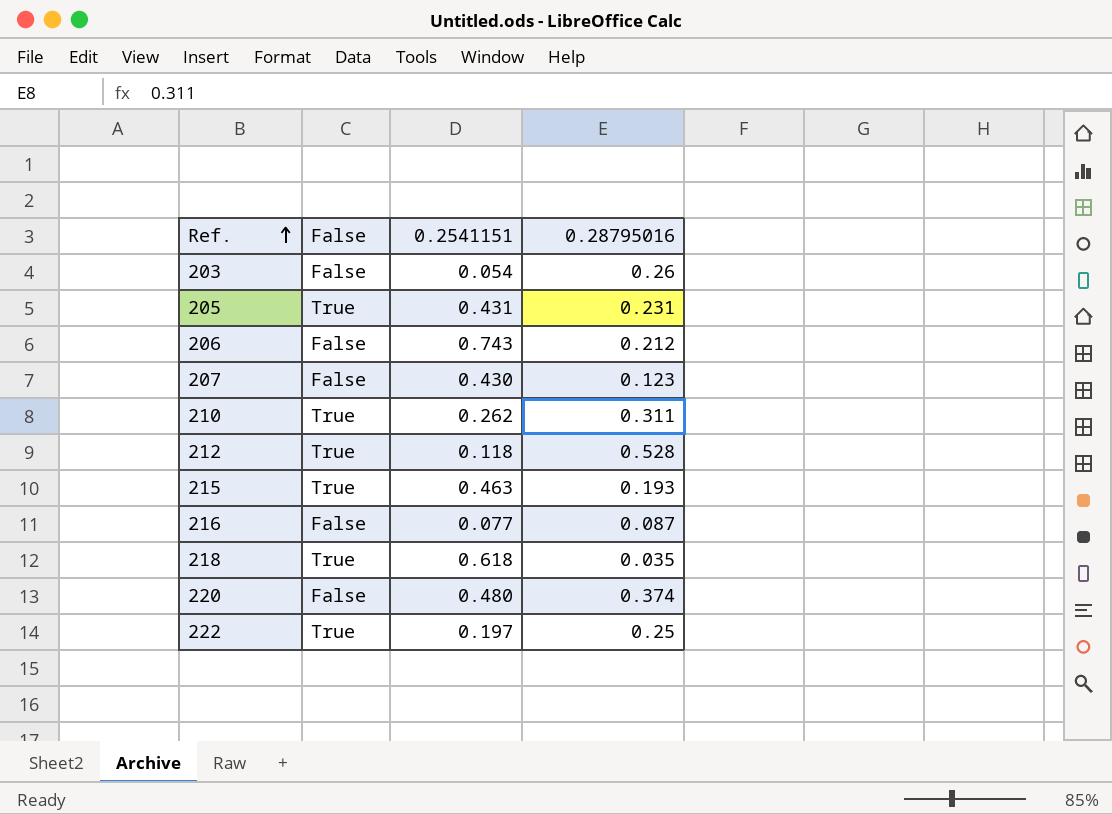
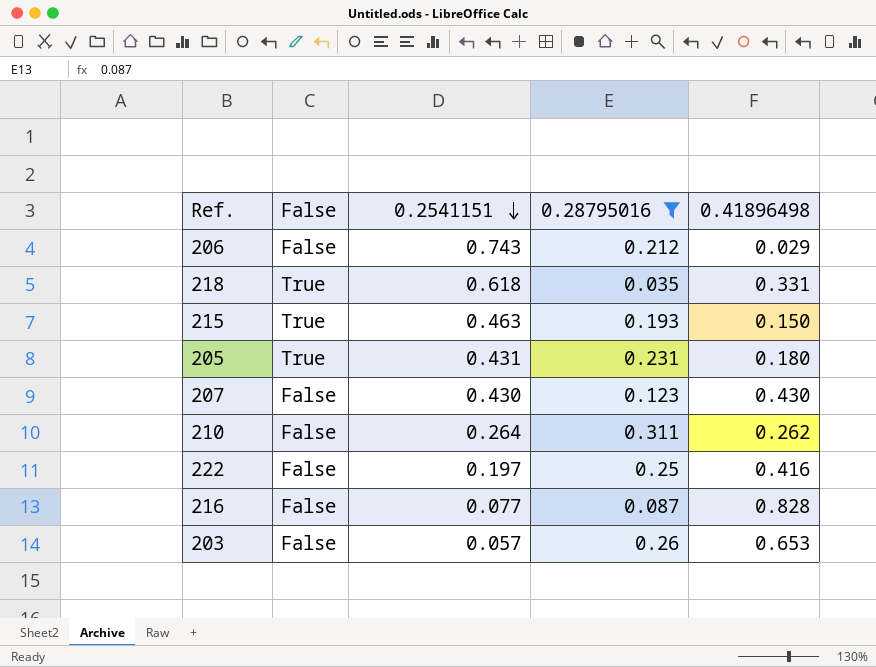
filter: none -> 0.28795016 <= 0.311
row order: Ref. ascending -> 0.2541151 descending
column 0.41896498 | position: none -> 5
210 | False: True -> False
210 | 0.2541151: 0.262 -> 0.264
222 | False: True -> False
203 | 0.2541151: 0.054 -> 0.057

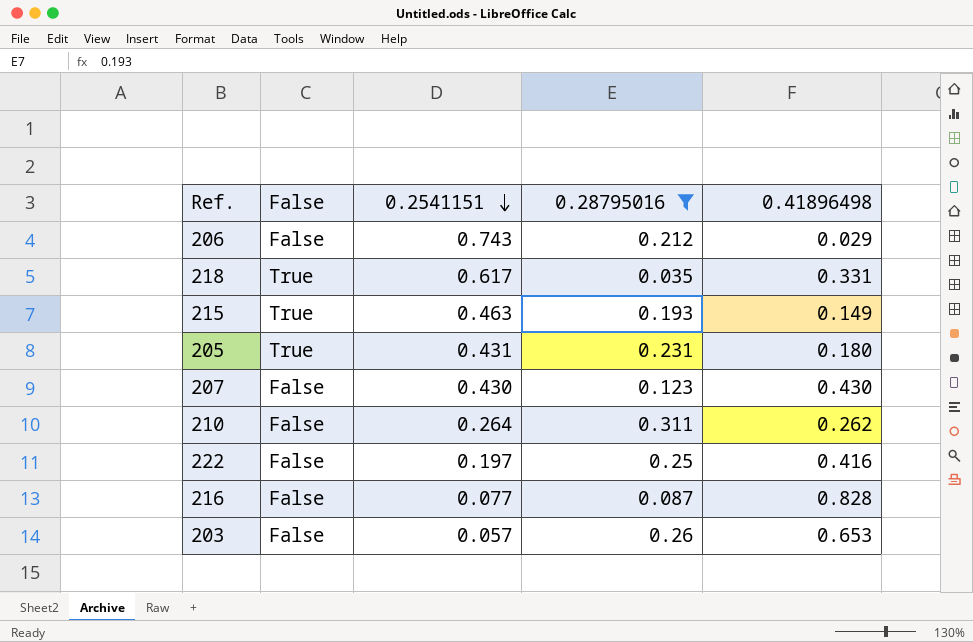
218 | 0.2541151: 0.618 -> 0.617
215 | 0.41896498: 0.150 -> 0.149

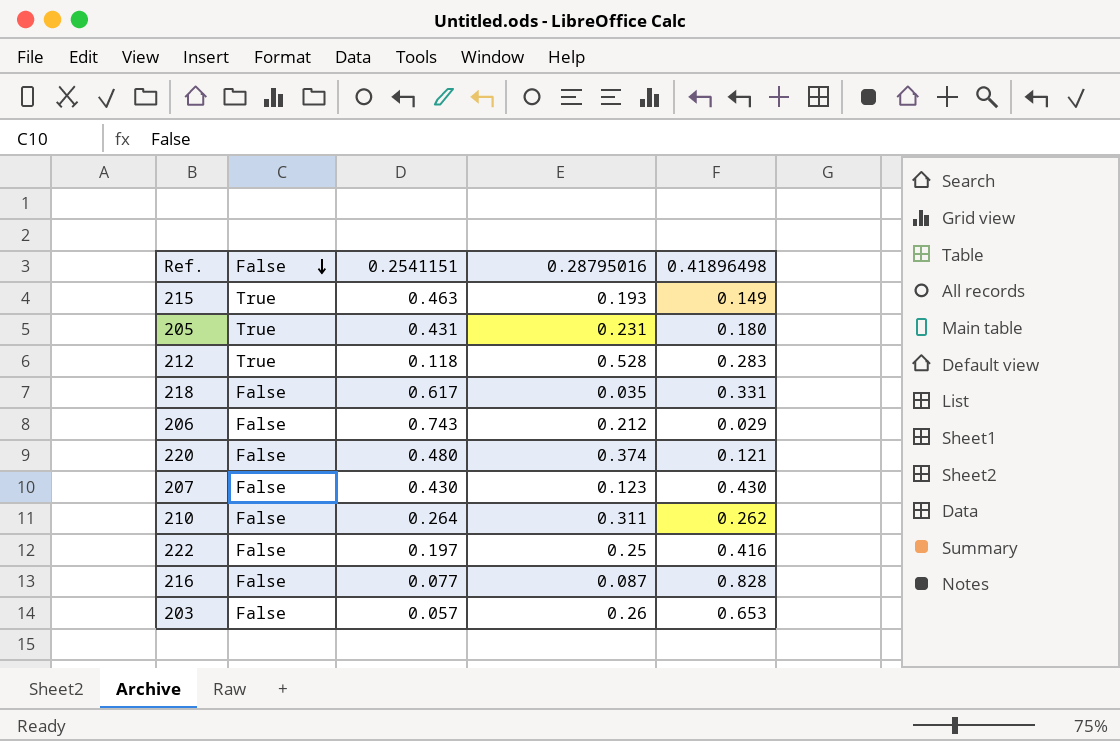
filter: 0.28795016 <= 0.311 -> none
row order: 0.2541151 descending -> False descending
218 | False: True -> False

